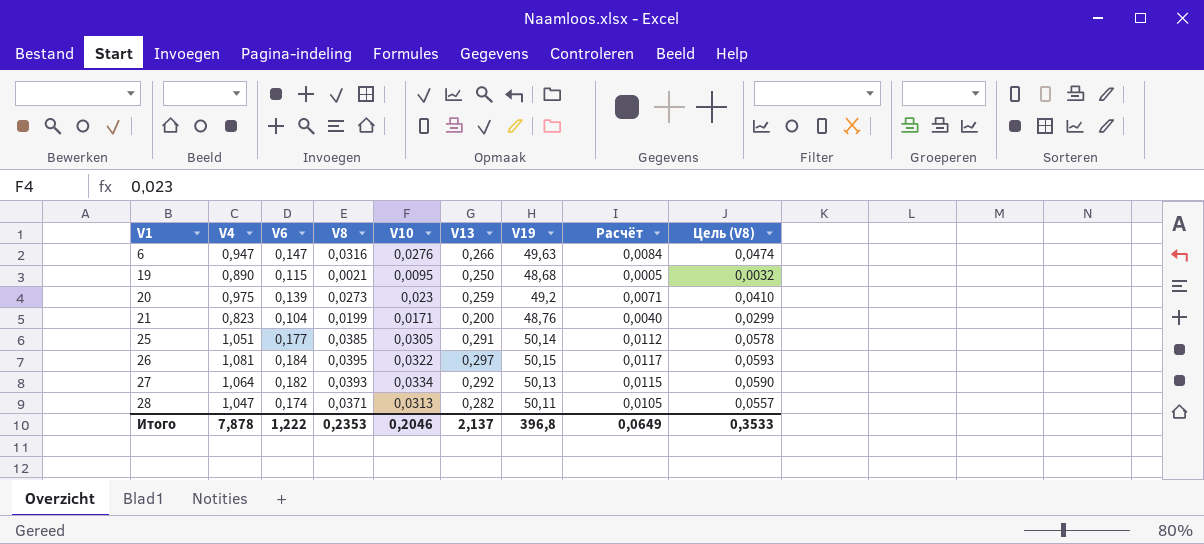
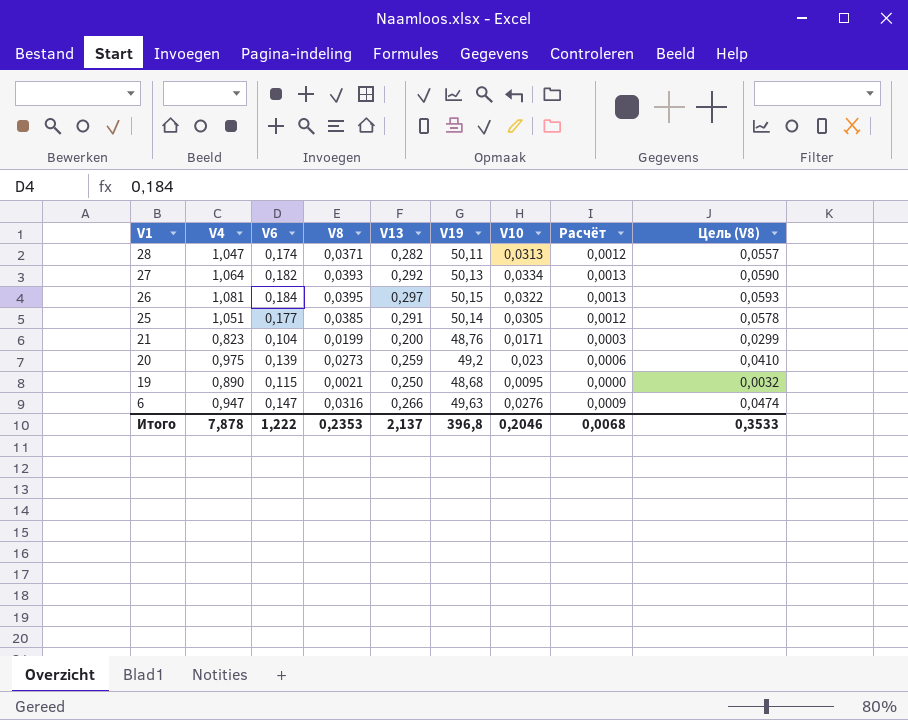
row order: V1 ascending -> V1 descending
column V10 | position: 5 -> 7
column Расчёт | formula: [V8] * [V13] -> [V8] * [V10]
Итого | Расчёт: 0,0649 -> 0,0068

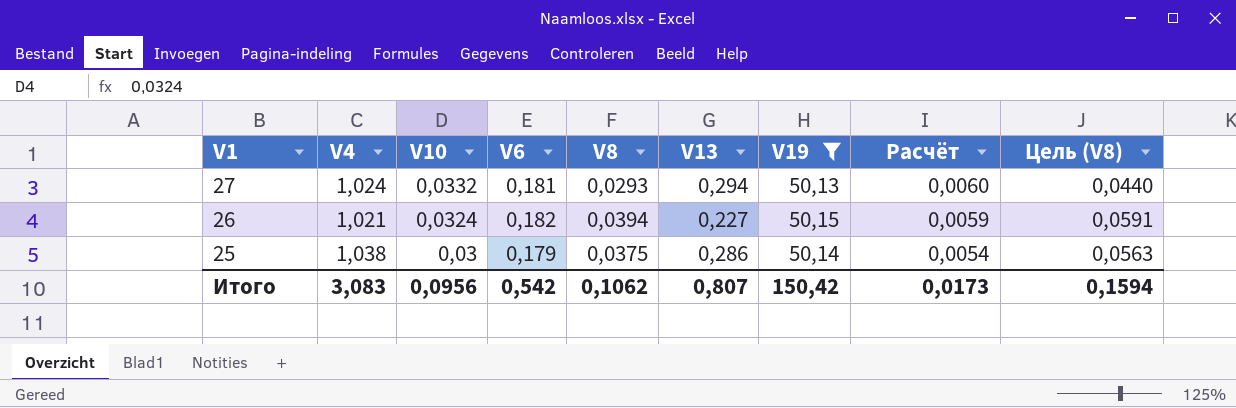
filter: none -> V19 >= 50,13
column V10 | position: 7 -> 3
column Расчёт | formula: [V8] * [V10] -> [V10] * [V6]
27 | V4: 1,064 -> 1,024
27 | V10: 0,0334 -> 0,0332
27 | V6: 0,182 -> 0,181
27 | V8: 0,0393 -> 0,0293
27 | V13: 0,292 -> 0,294
27 | Цель (V8): 0,0590 -> 0,0440
26 | V4: 1,081 -> 1,021
26 | V10: 0,0322 -> 0,0324
26 | V6: 0,184 -> 0,182
26 | V8: 0,0395 -> 0,0394
26 | V13: 0,297 -> 0,227
26 | Цель (V8): 0,0593 -> 0,0591
25 | V4: 1,051 -> 1,038
25 | V10: 0,0305 -> 0,03
25 | V6: 0,177 -> 0,179
25 | V8: 0,0385 -> 0,0375
25 | V13: 0,291 -> 0,286
25 | Цель (V8): 0,0578 -> 0,0563
Итого | V4: 7,878 -> 3,083
Итого | V10: 0,2046 -> 0,0956
Итого | V6: 1,222 -> 0,542
Итого | V8: 0,2353 -> 0,1062
Итого | V13: 2,137 -> 0,807
Итого | V19: 396,8 -> 150,42
Итого | Расчёт: 0,0068 -> 0,0173
Итого | Цель (V8): 0,3533 -> 0,1594

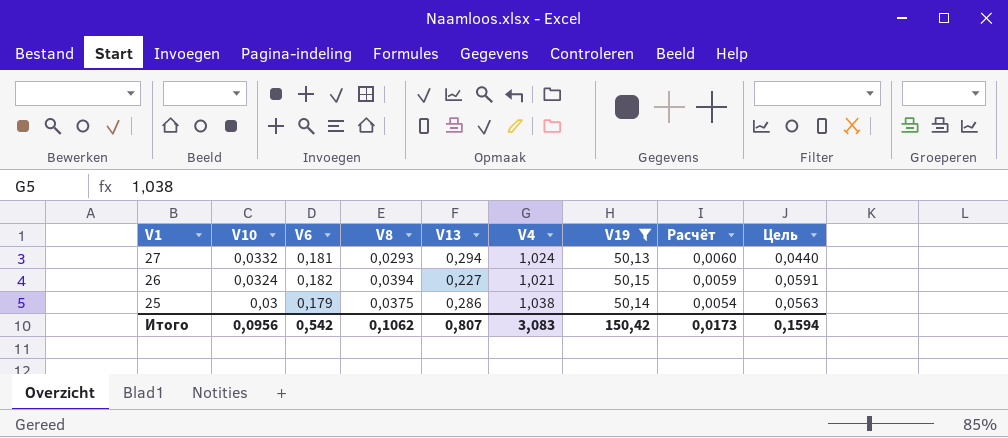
column V4 | position: 2 -> 6
column name: Цель (V8) -> Цель

